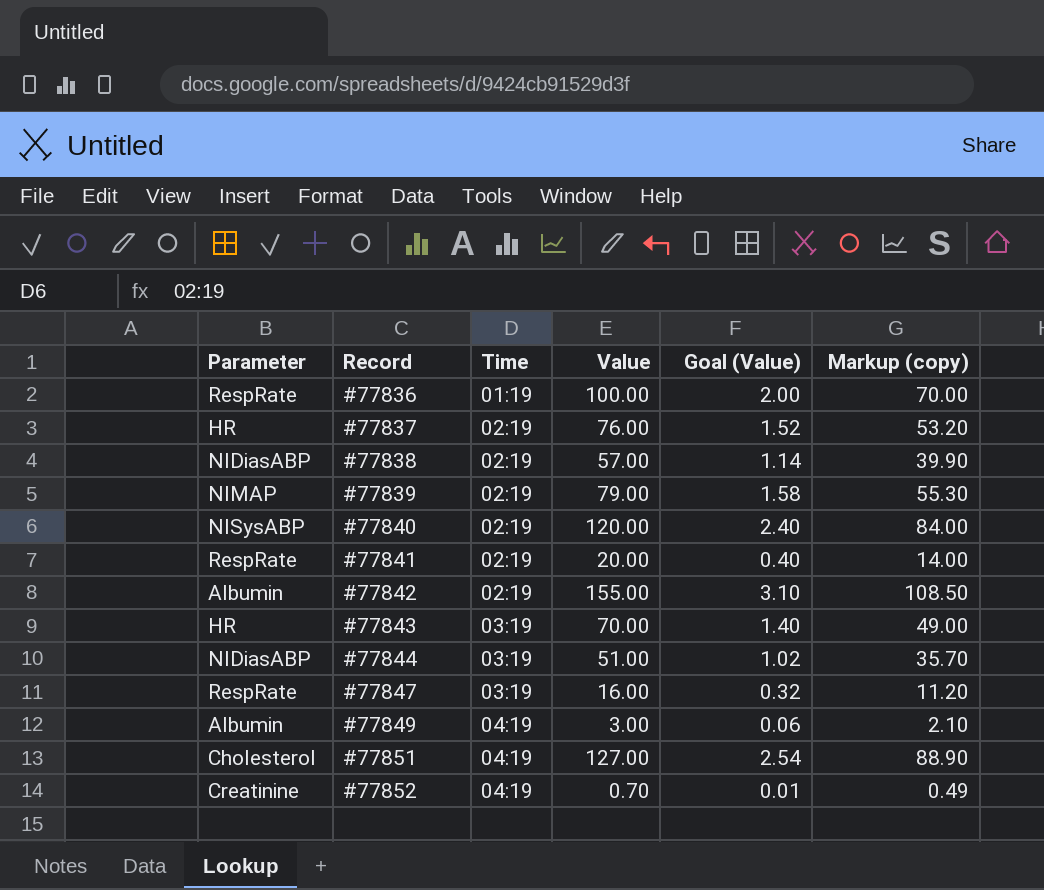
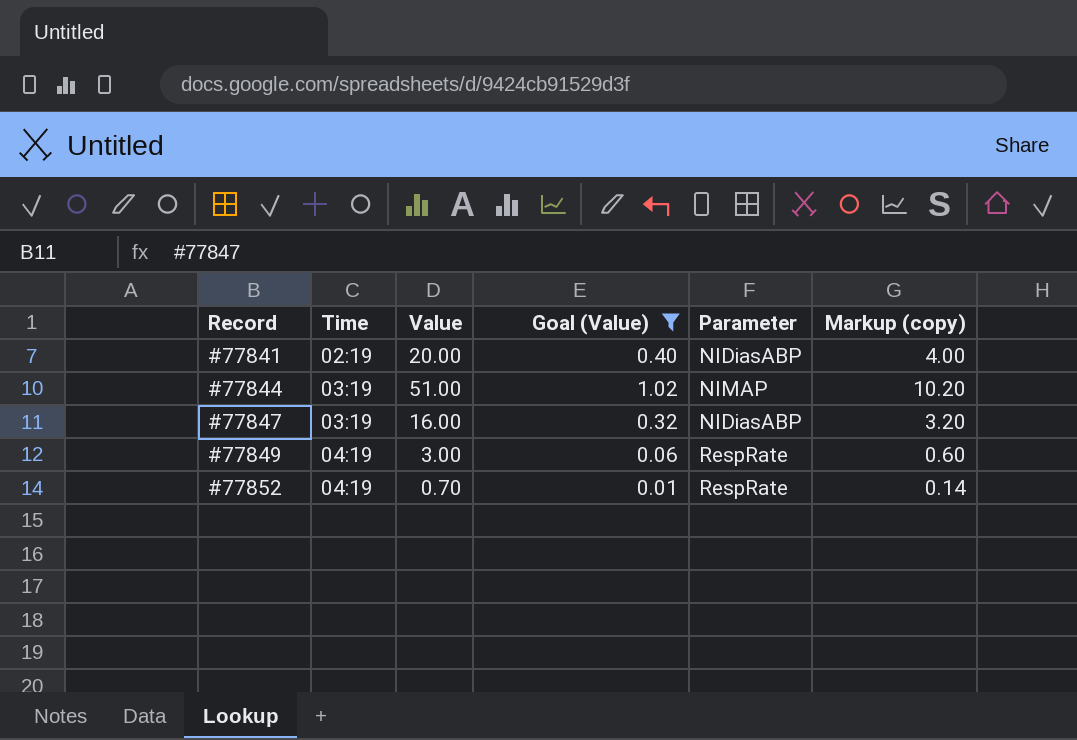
filter: none -> Goal (Value) <= 1.02
column Parameter | position: 1 -> 5
column Markup (copy) | formula: [Value] * 0.7 -> [Value] * 0.2
#77841 | Parameter: RespRate -> NIDiasABP
#77844 | Parameter: NIDiasABP -> NIMAP
#77847 | Parameter: RespRate -> NIDiasABP
#77849 | Parameter: Albumin -> RespRate
#77852 | Parameter: Creatinine -> RespRate

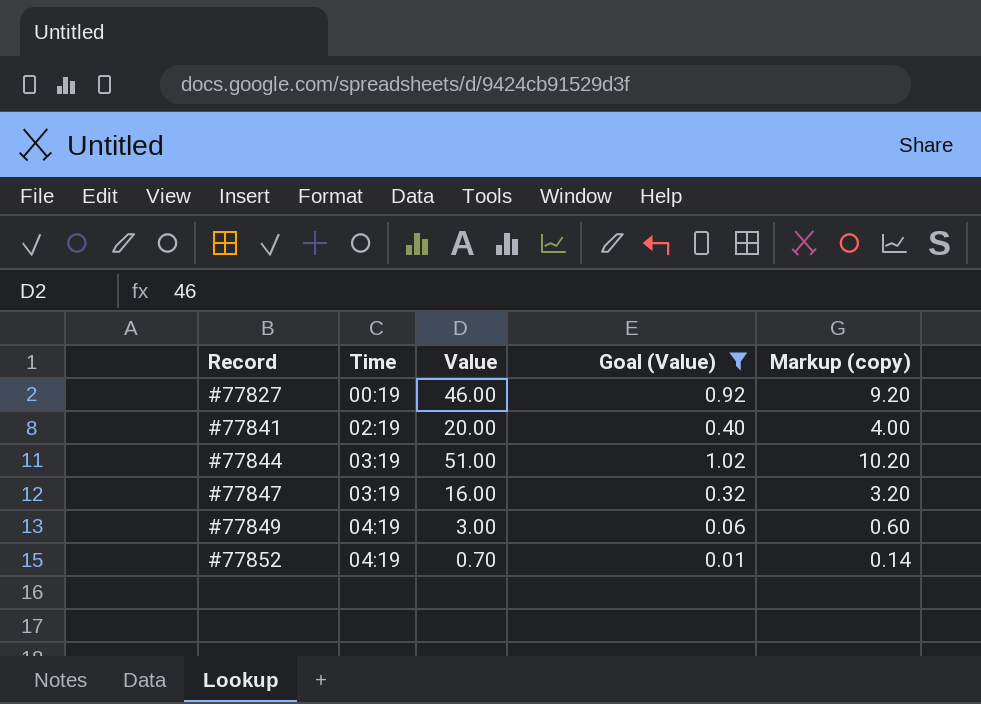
column Parameter | position: 5 -> none
row #77827: none -> 00:19 | 46.00 | 0.92 | 9.20

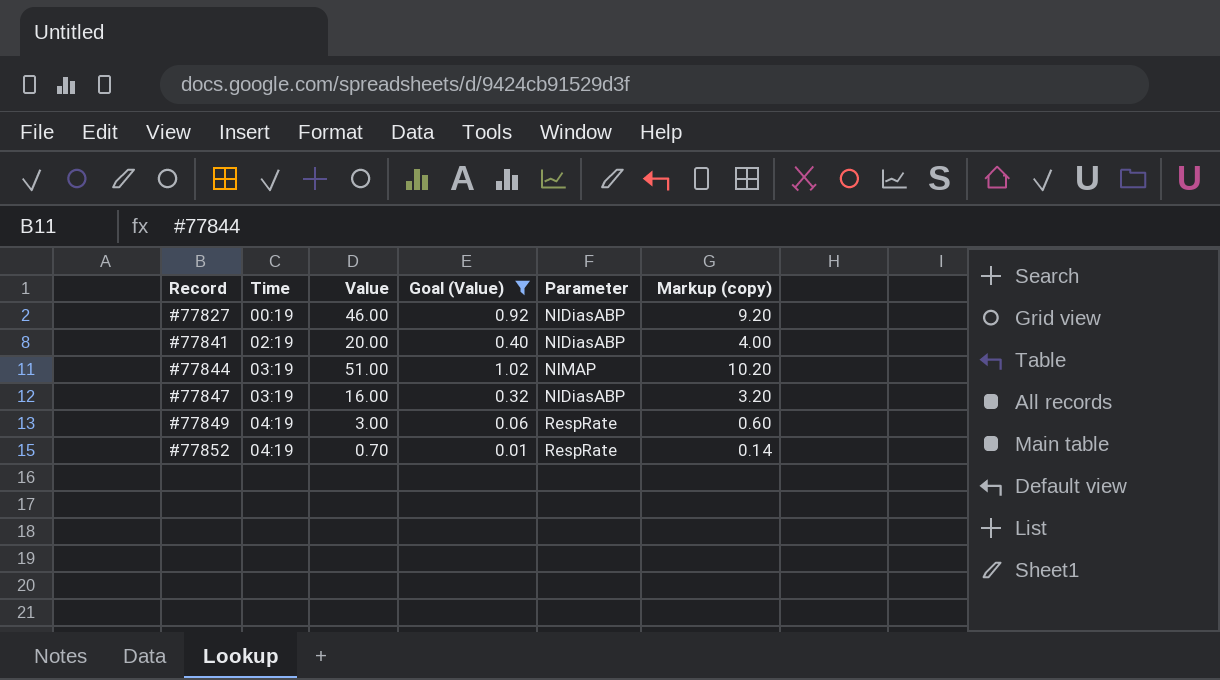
column Parameter | position: none -> 5

